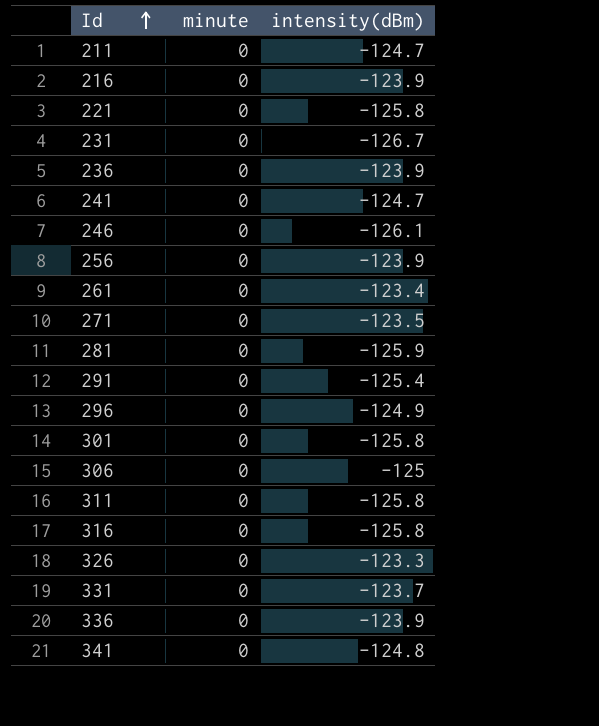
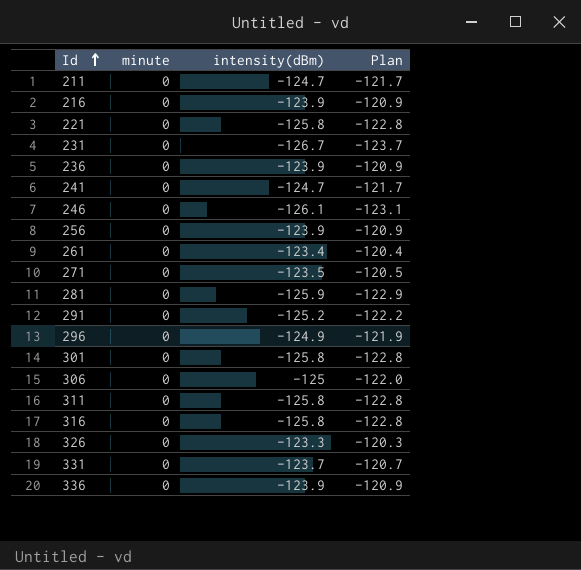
column Plan | formula: none -> [intensity(dBm)] + 3
row 341: 0 | -124.8 -> none
291 | intensity(dBm): -125.4 -> -125.2

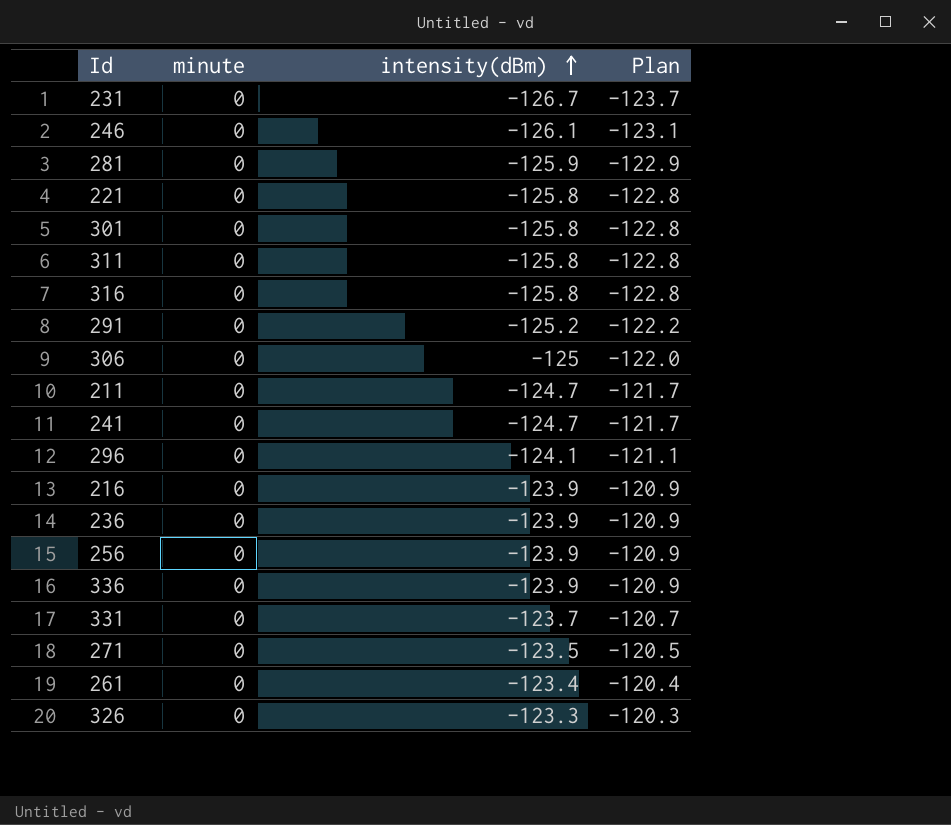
row order: Id ascending -> intensity(dBm) ascending
296 | intensity(dBm): -124.9 -> -124.1
296 | Plan: -121.9 -> -121.1

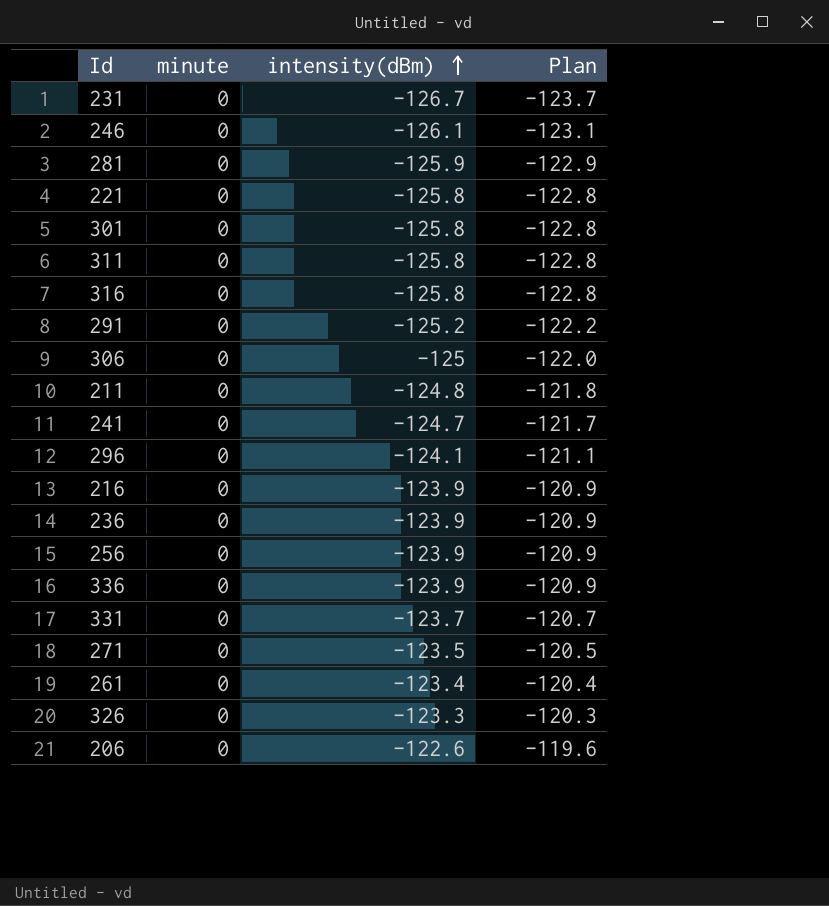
211 | intensity(dBm): -124.7 -> -124.8
211 | Plan: -121.7 -> -121.8
row 206: none -> 0 | -122.6 | -119.6

